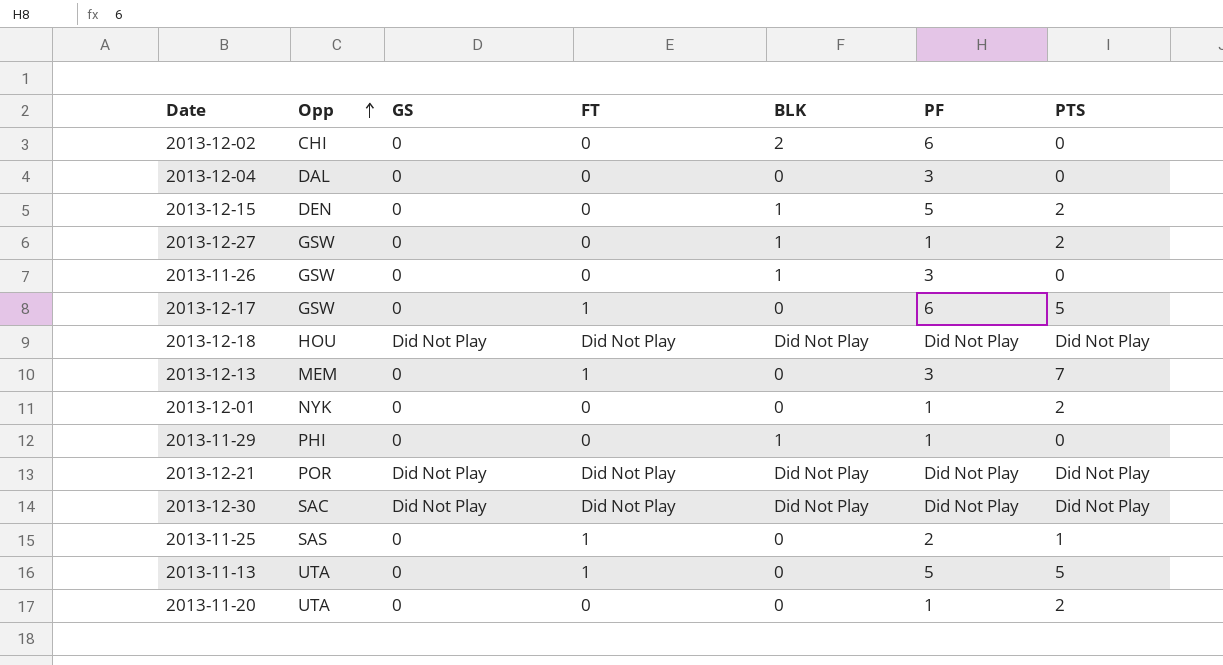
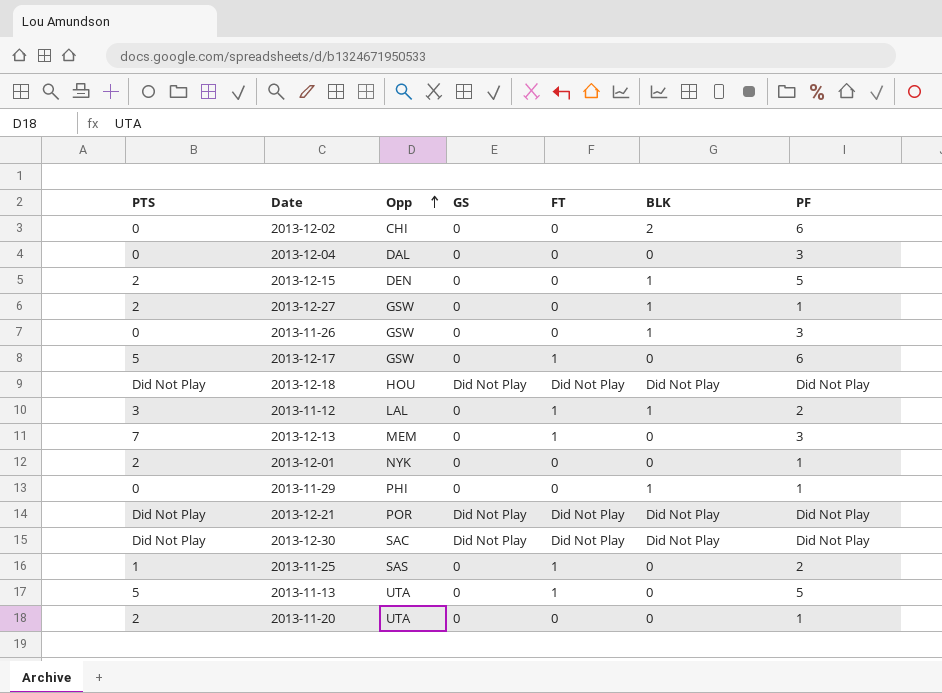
column PTS | position: 7 -> 1
row 2013-11-12: none -> 3 | LAL | 0 | 1 | 1 | 2

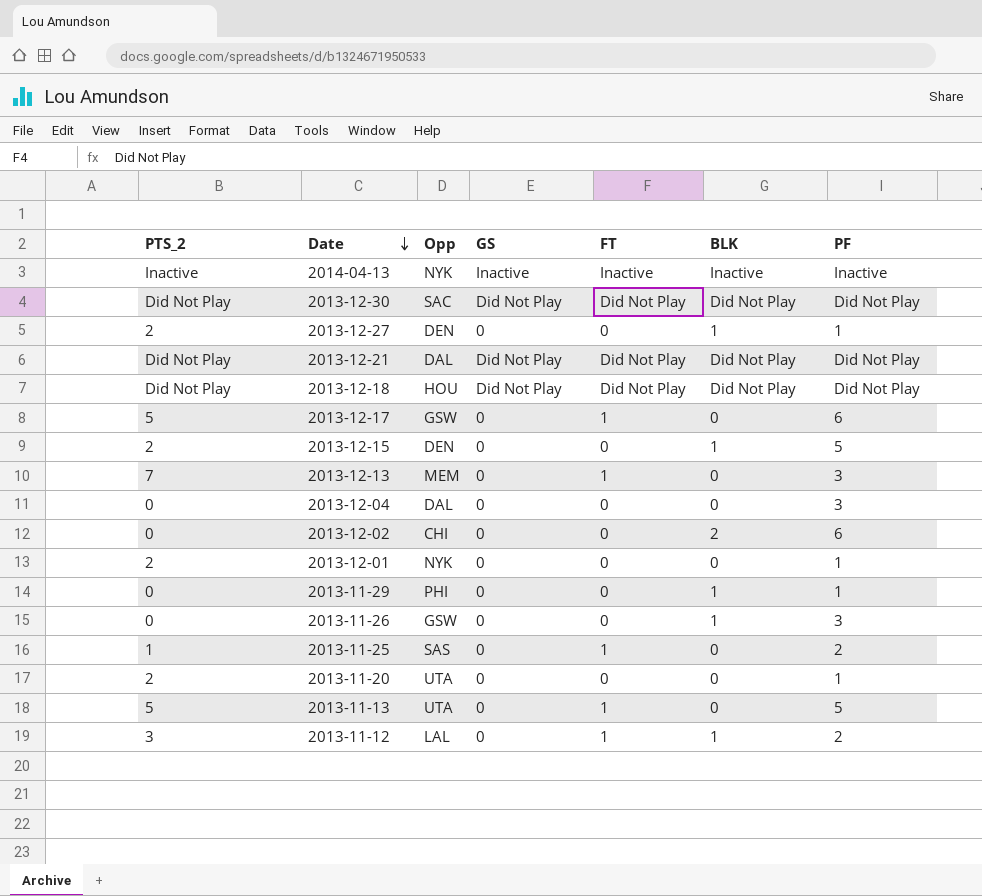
row order: Opp ascending -> Date descending
column name: PTS -> PTS_2
row 2014-04-13: none -> Inactive | NYK | Inactive | Inactive | Inactive | Inactive
2013-12-27 | Opp: GSW -> DEN
2013-12-21 | Opp: POR -> DAL

